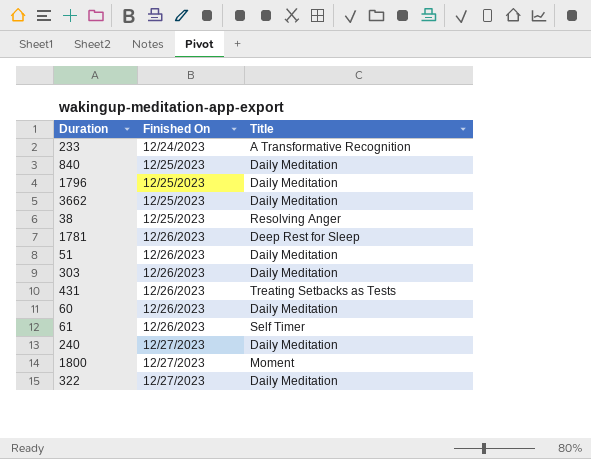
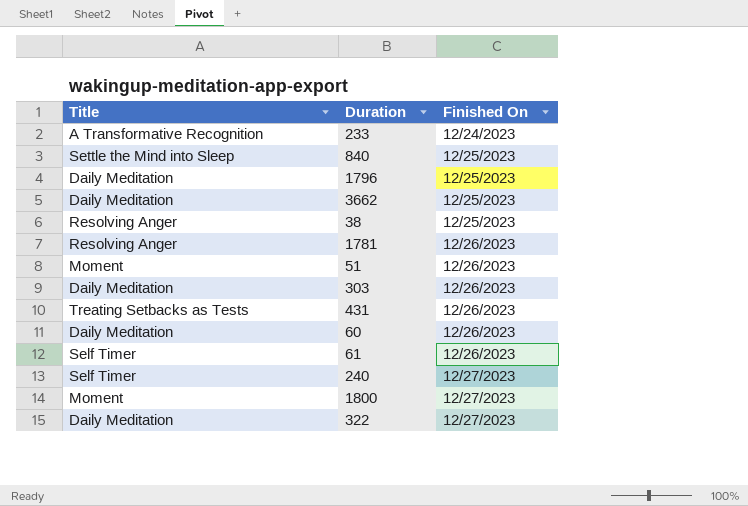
column Title | position: 3 -> 1
840 | Title: Daily Meditation -> Settle the Mind into Sleep
1781 | Title: Deep Rest for Sleep -> Resolving Anger
51 | Title: Daily Meditation -> Moment
240 | Title: Daily Meditation -> Self Timer

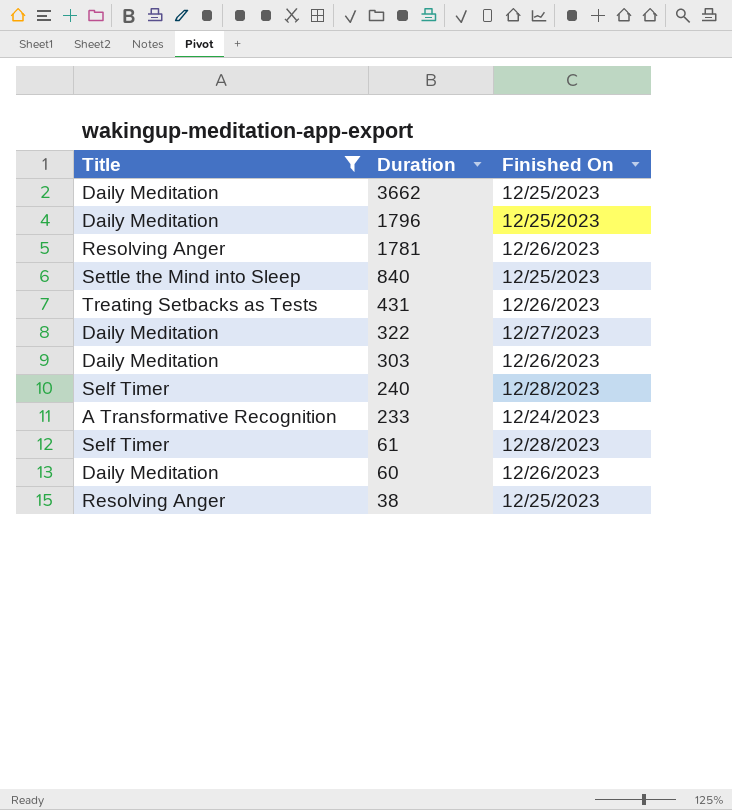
filter: none -> Title != Moment
row order: Finished On ascending -> Duration descending
240 | Finished On: 12/27/2023 -> 12/28/2023
61 | Finished On: 12/26/2023 -> 12/28/2023

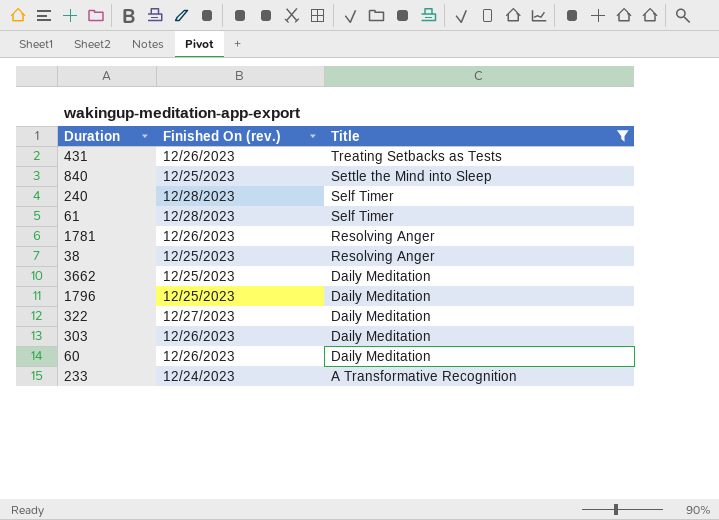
row order: Duration descending -> Title descending
column name: Finished On -> Finished On (rev.)
column Title | position: 1 -> 3

